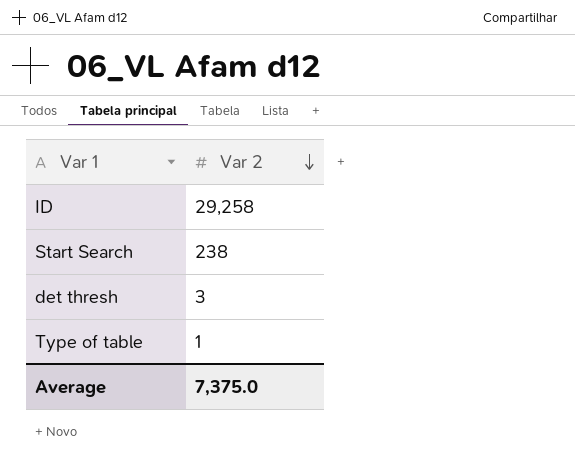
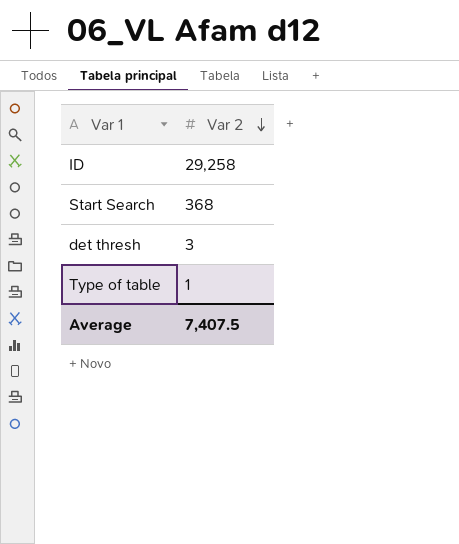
Start Search | Var 2: 238 -> 368
Average | Var 2: 7,375.0 -> 7,407.5

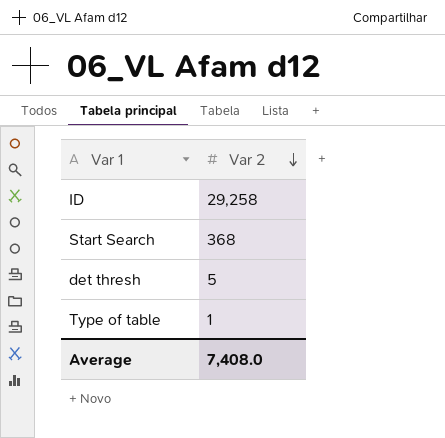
det thresh | Var 2: 3 -> 5
Average | Var 2: 7,407.5 -> 7,408.0

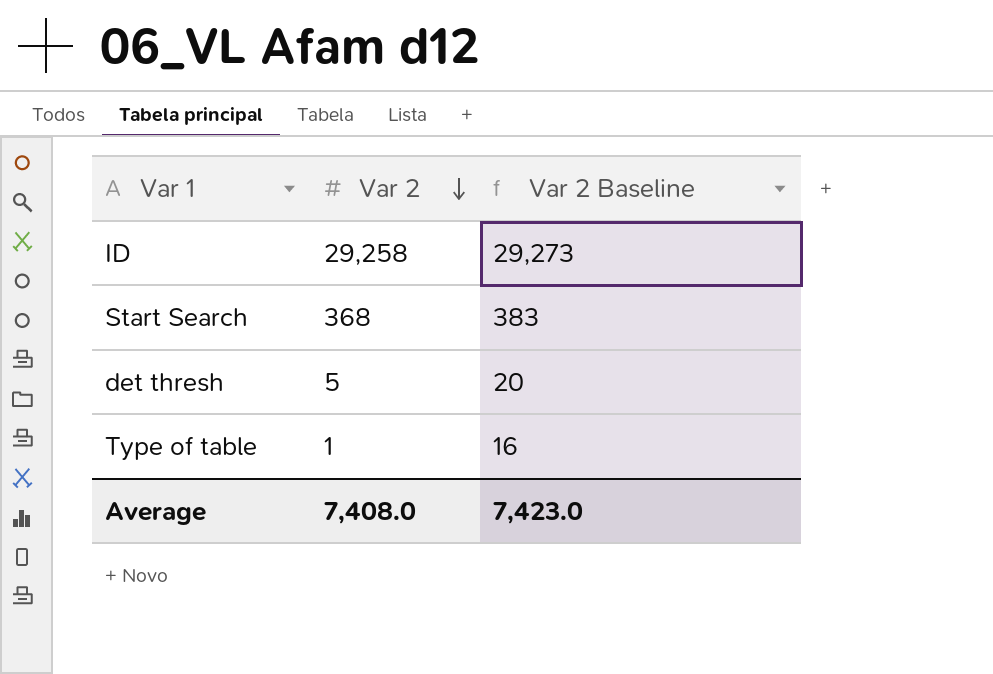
column Var 2 Baseline | formula: none -> [Var 2] + 15

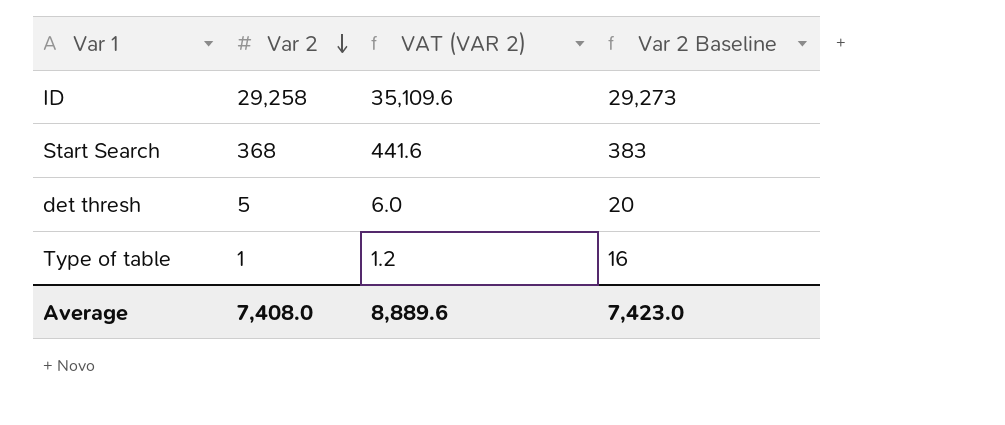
column VAT (VAR 2) | formula: none -> [Var 2] * 1.2

